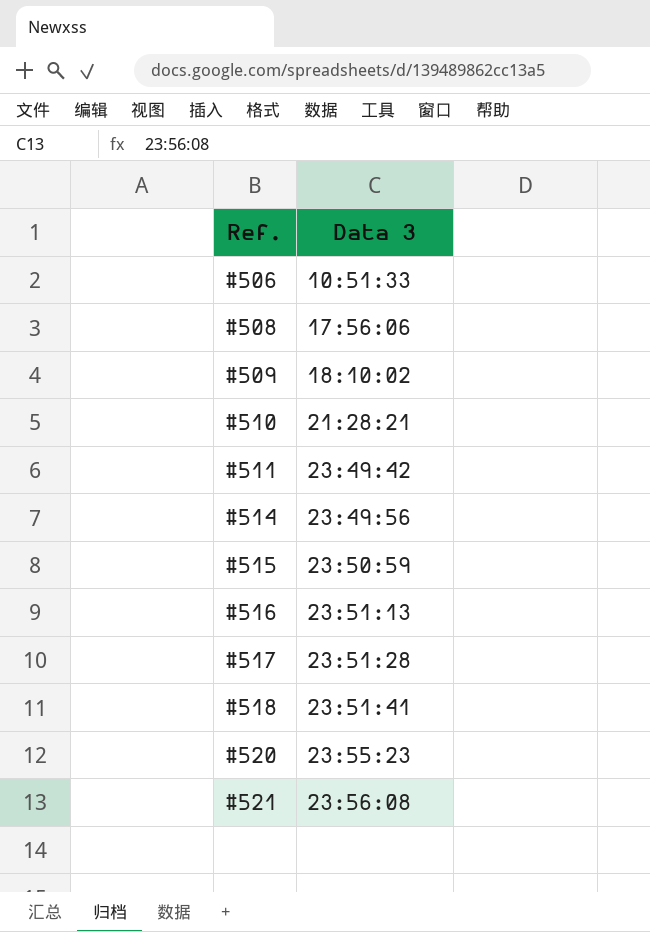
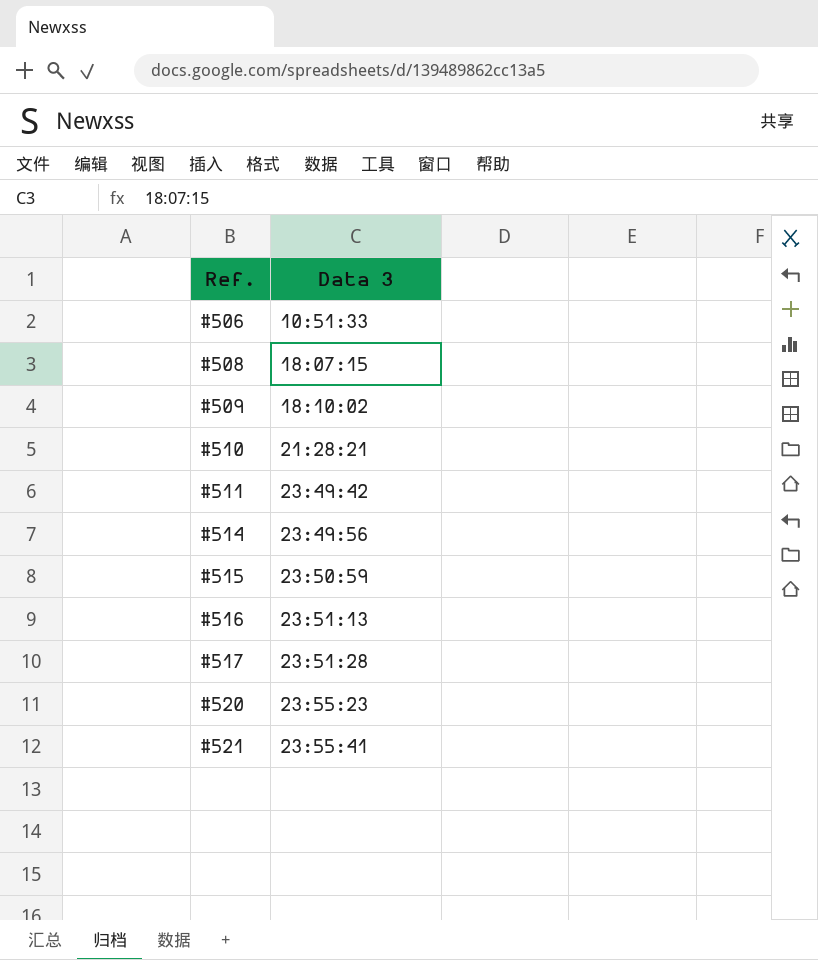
row #518: 23:51:41 -> none
#508 | Data 3: 17:56:06 -> 18:07:15
#521 | Data 3: 23:56:08 -> 23:55:41

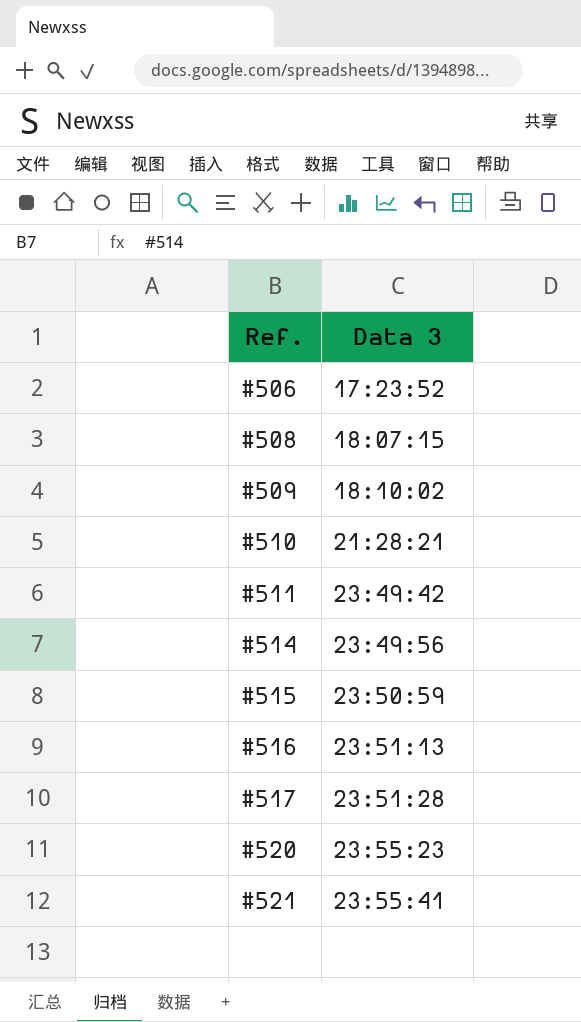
#506 | Data 3: 10:51:33 -> 17:23:52

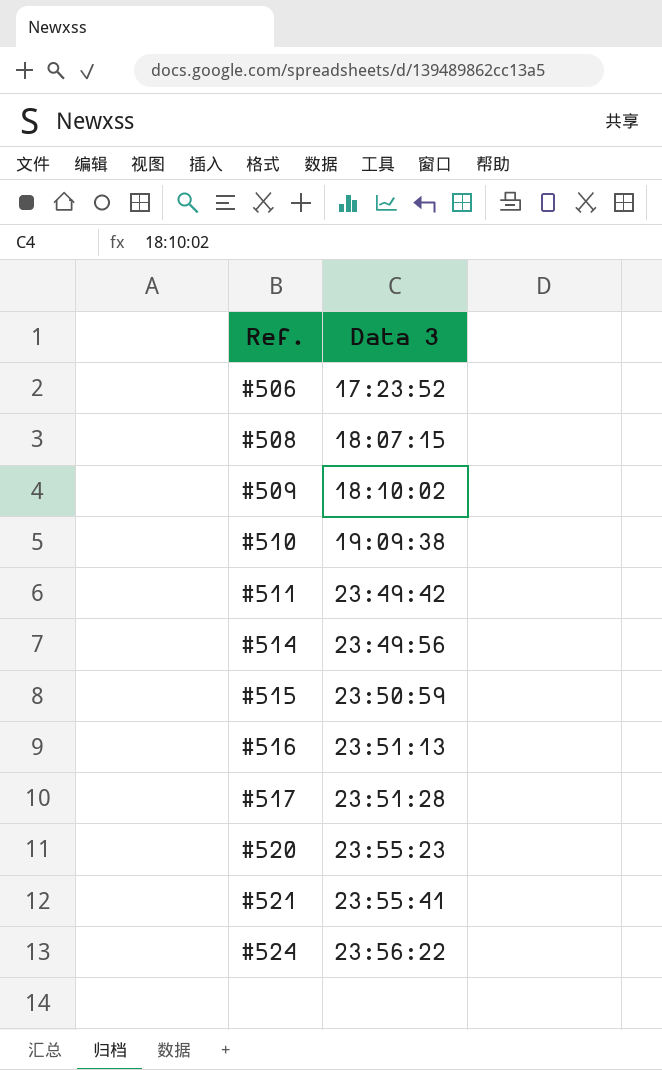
#510 | Data 3: 21:28:21 -> 19:09:38
row #524: none -> 23:56:22

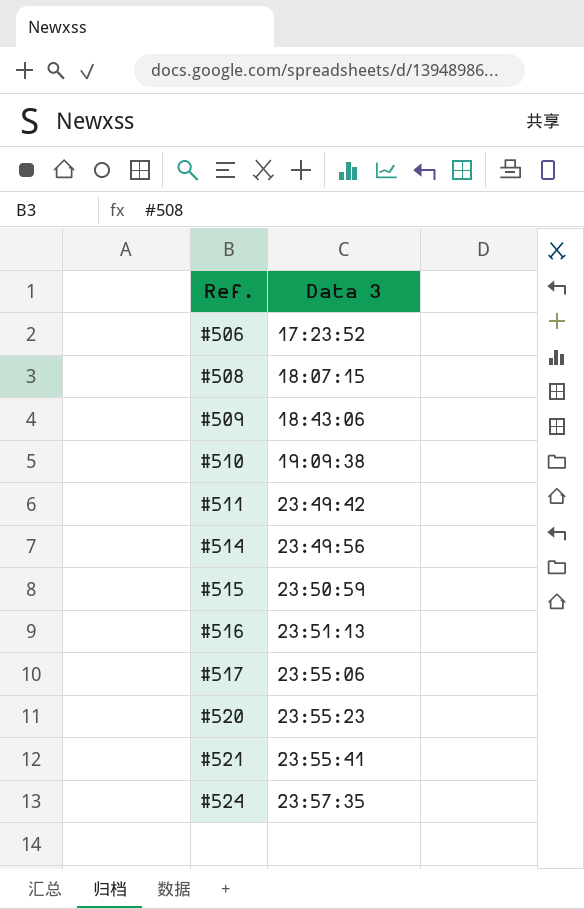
#509 | Data 3: 18:10:02 -> 18:43:06
#517 | Data 3: 23:51:28 -> 23:55:06
#524 | Data 3: 23:56:22 -> 23:57:35

